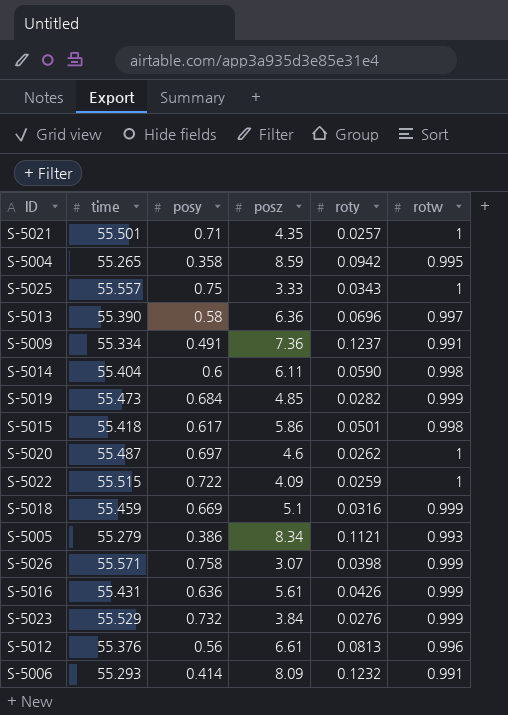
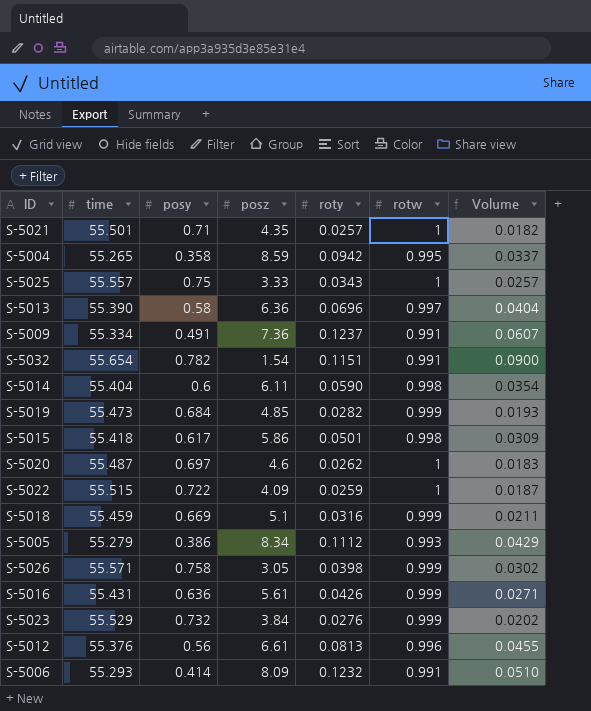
column Volume | formula: none -> [posy] * [roty]
row S-5032: none -> 55.654 | 0.782 | 1.54 | 0.1151 | 0.991 | 0.0900
S-5005 | roty: 0.1121 -> 0.1112
S-5026 | posz: 3.07 -> 3.05

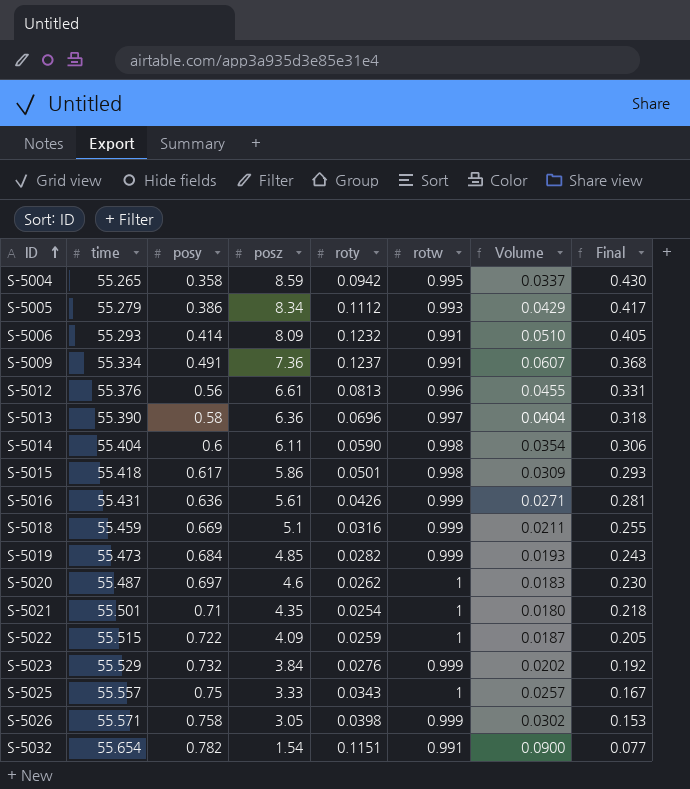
row order: none -> ID ascending
column Final | formula: none -> [posz] * 0.05
S-5021 | roty: 0.0257 -> 0.0254
S-5021 | Volume: 0.0182 -> 0.0180

